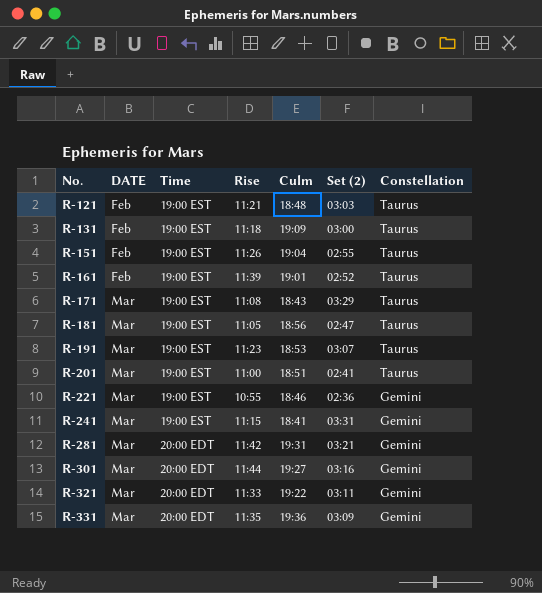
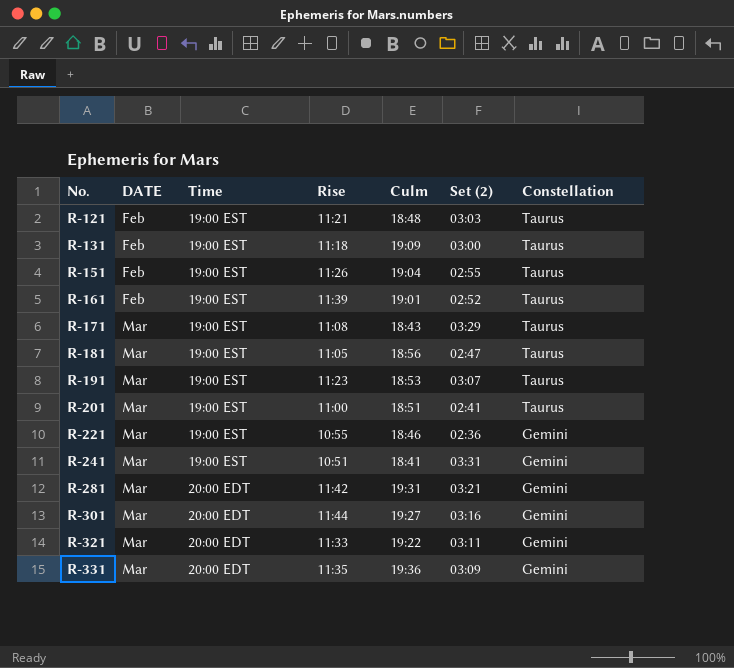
R-241 | Rise: 11:15 -> 10:51

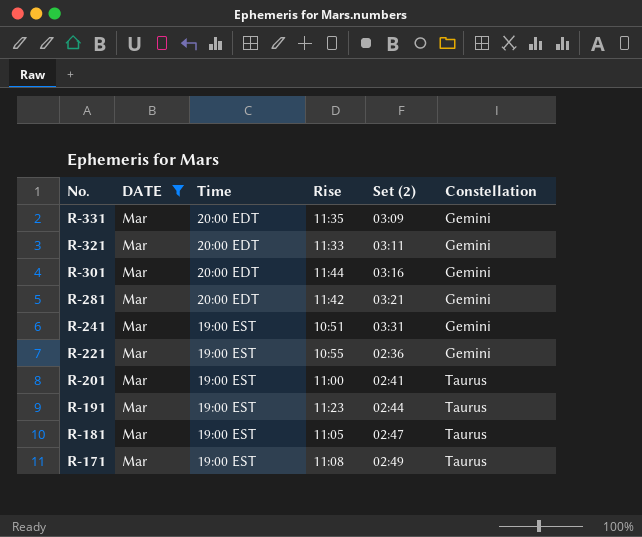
filter: none -> DATE = Mar
row order: No. ascending -> No. descending
column Culm | position: 5 -> none
R-191 | Set (2): 03:07 -> 02:44
R-171 | Set (2): 03:29 -> 02:49

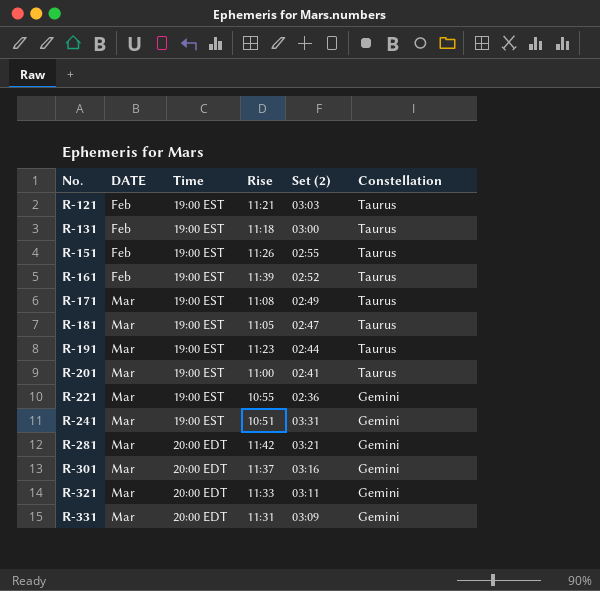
filter: DATE = Mar -> none
row order: No. descending -> No. ascending
R-301 | Rise: 11:44 -> 11:37
R-331 | Rise: 11:35 -> 11:31

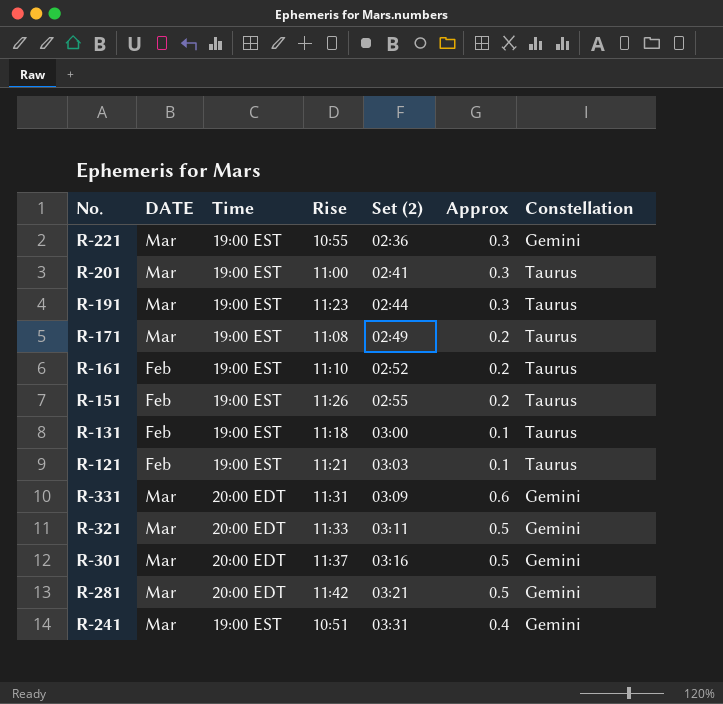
row order: No. ascending -> Set (2) ascending
column Approx | position: none -> 6
row R-181: Mar | 19:00 EST | 11:05 | 02:47 | Taurus -> none
R-161 | Rise: 11:39 -> 11:10

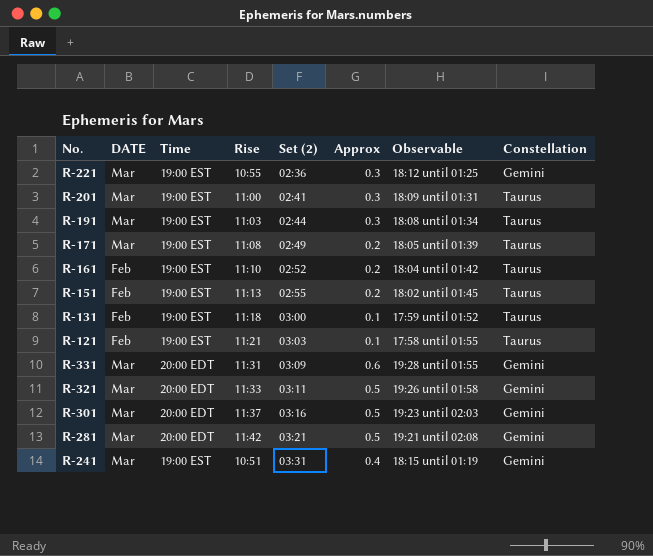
column Observable | position: none -> 7
R-191 | Rise: 11:23 -> 11:03
R-151 | Rise: 11:26 -> 11:13

